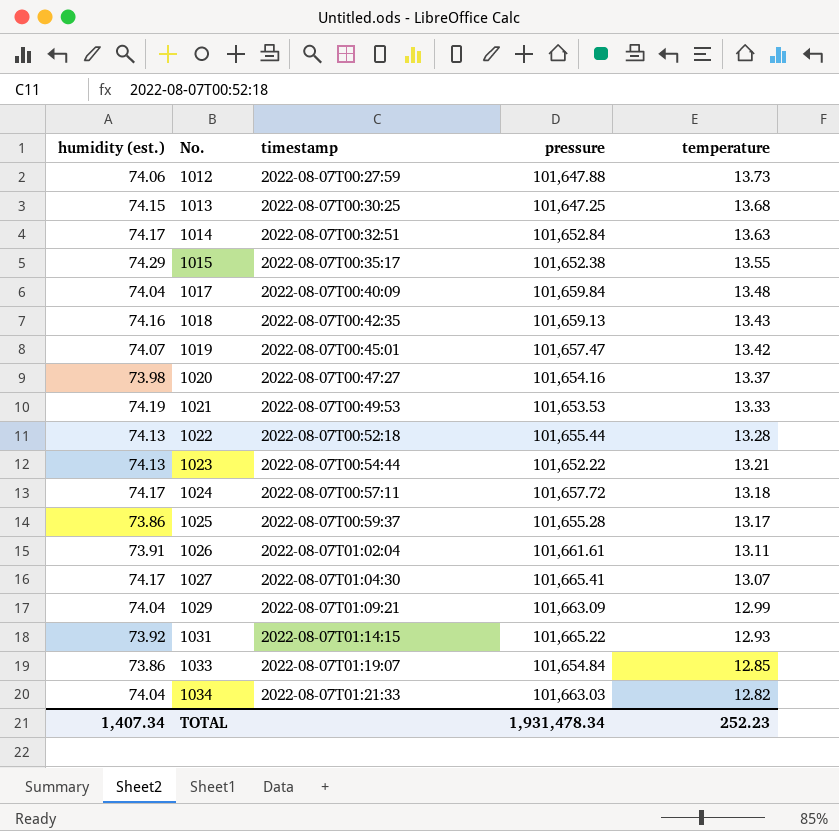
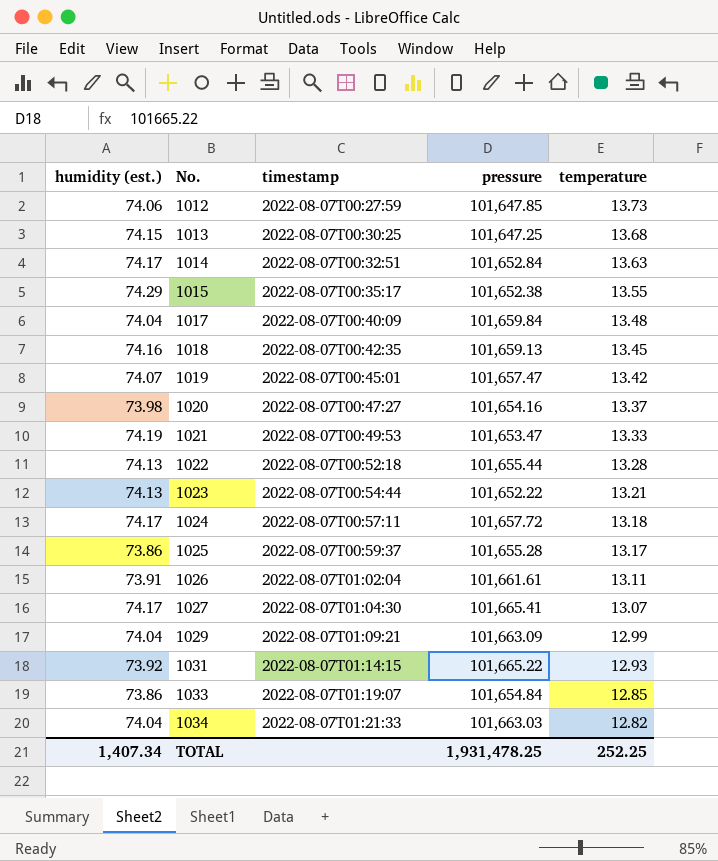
1012 | pressure: 101,647.88 -> 101,647.85
1018 | temperature: 13.43 -> 13.45
1021 | pressure: 101,653.53 -> 101,653.47
TOTAL | pressure: 1,931,478.34 -> 1,931,478.25
TOTAL | temperature: 252.23 -> 252.25

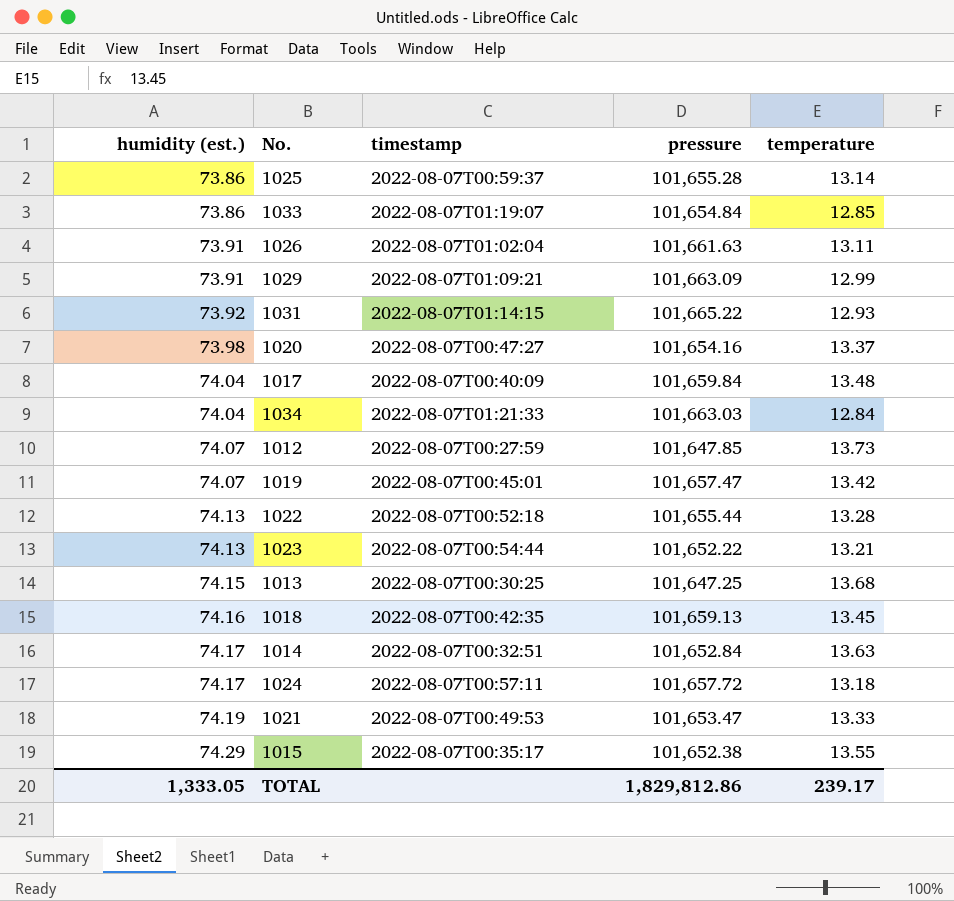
row order: No. ascending -> humidity (est.) ascending
row 1027: 74.17 | 2022-08-07T01:04:30 | 101,665.41 | 13.07 -> none
1025 | temperature: 13.17 -> 13.14
1026 | pressure: 101,661.61 -> 101,661.63
1029 | humidity (est.): 74.04 -> 73.91
1034 | temperature: 12.82 -> 12.84
1012 | humidity (est.): 74.06 -> 74.07
TOTAL | humidity (est.): 1,407.34 -> 1,333.05
TOTAL | pressure: 1,931,478.25 -> 1,829,812.86
TOTAL | temperature: 252.25 -> 239.17

